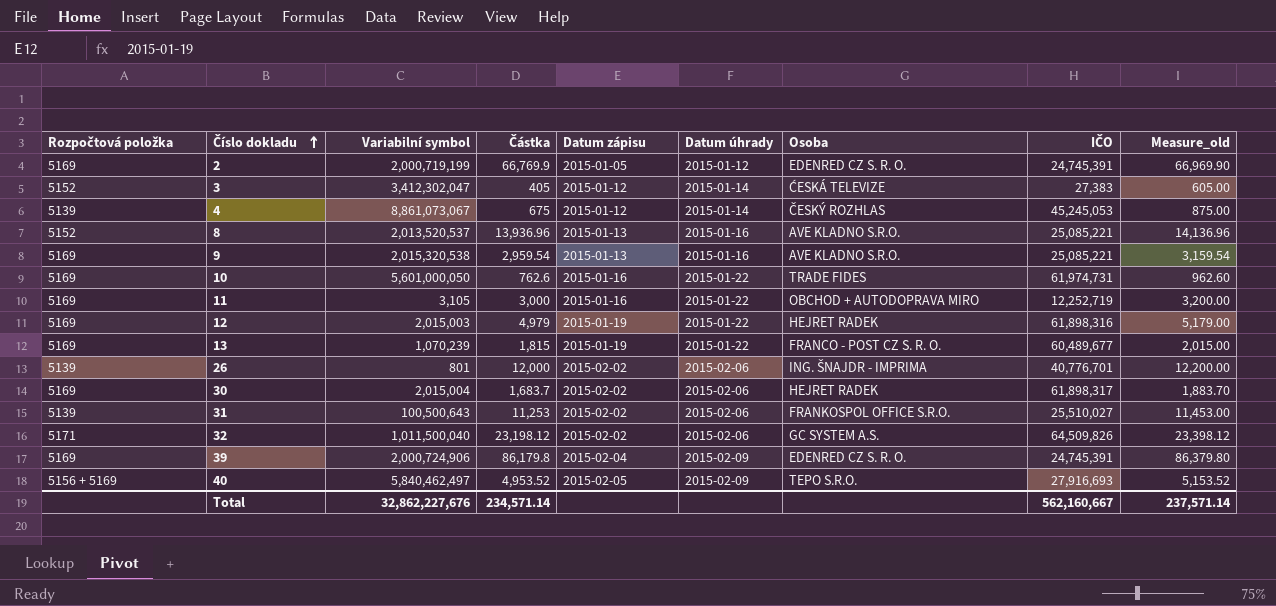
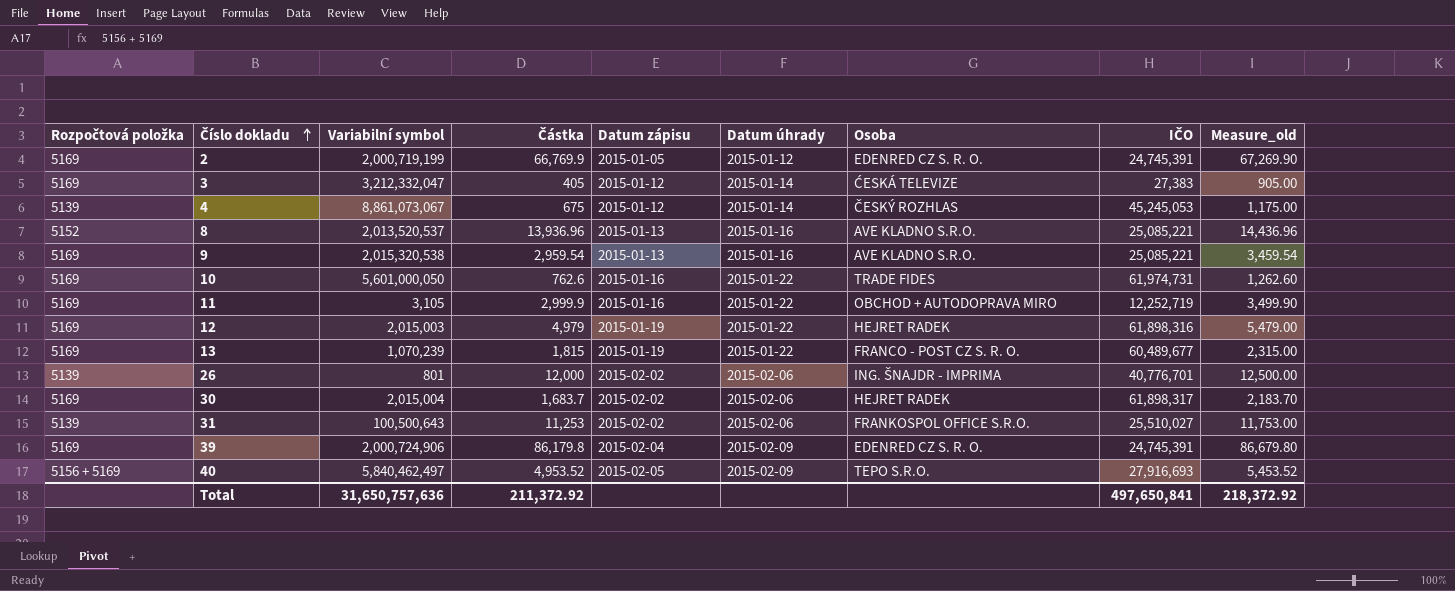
column Measure_old | formula: [Částka] + 200 -> [Částka] + 500
row 32: 5171 | 1,011,500,040 | 23,198.12 | 2015-02-02 | 2015-02-06 | GC SYSTEM A.S. | 64,509,826 | 23,398.12 -> none
3 | Rozpočtová položka: 5152 -> 5169
3 | Variabilní symbol: 3,412,302,047 -> 3,212,332,047
11 | Částka: 3,000 -> 2,999.9
Total | Variabilní symbol: 32,862,227,676 -> 31,650,757,636
Total | Částka: 234,571.14 -> 211,372.92
Total | IČO: 562,160,667 -> 497,650,841
Total | Measure_old: 237,571.14 -> 218,372.92

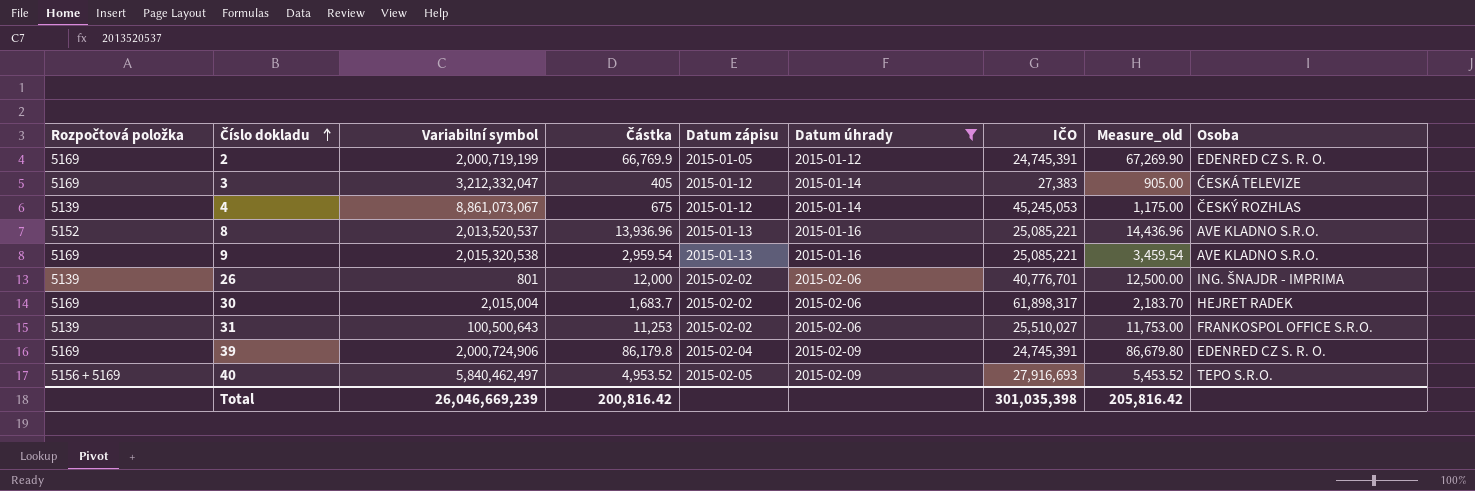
filter: none -> Datum úhrady != 2015-01-22
column Osoba | position: 7 -> 9
Total | Variabilní symbol: 31,650,757,636 -> 26,046,669,239
Total | Částka: 211,372.92 -> 200,816.42
Total | IČO: 497,650,841 -> 301,035,398
Total | Measure_old: 218,372.92 -> 205,816.42

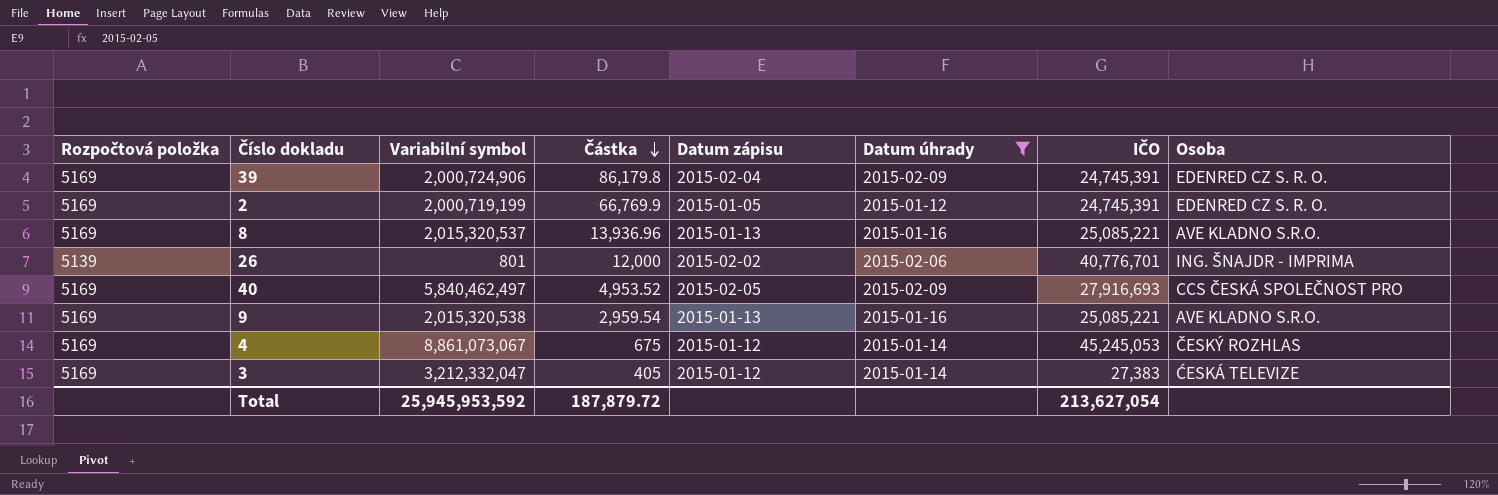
row order: Číslo dokladu ascending -> Částka descending
column Measure_old | formula: [Částka] + 500 -> none
row 30: 5169 | 2,015,004 | 1,683.7 | 2015-02-02 | 2015-02-06 | 61,898,317 | 2,183.70 | HEJRET RADEK -> none
row 31: 5139 | 100,500,643 | 11,253 | 2015-02-02 | 2015-02-06 | 25,510,027 | 11,753.00 | FRANKOSPOL OFFICE S.R.O. -> none
8 | Rozpočtová položka: 5152 -> 5169
8 | Variabilní symbol: 2,013,520,537 -> 2,015,320,537
40 | Rozpočtová položka: 5156 + 5169 -> 5169
40 | Osoba: TEPO S.R.O. -> CCS ČESKÁ SPOLEČNOST PRO
4 | Rozpočtová položka: 5139 -> 5169
Total | Variabilní symbol: 26,046,669,239 -> 25,945,953,592
Total | Částka: 200,816.42 -> 187,879.72
Total | IČO: 301,035,398 -> 213,627,054

